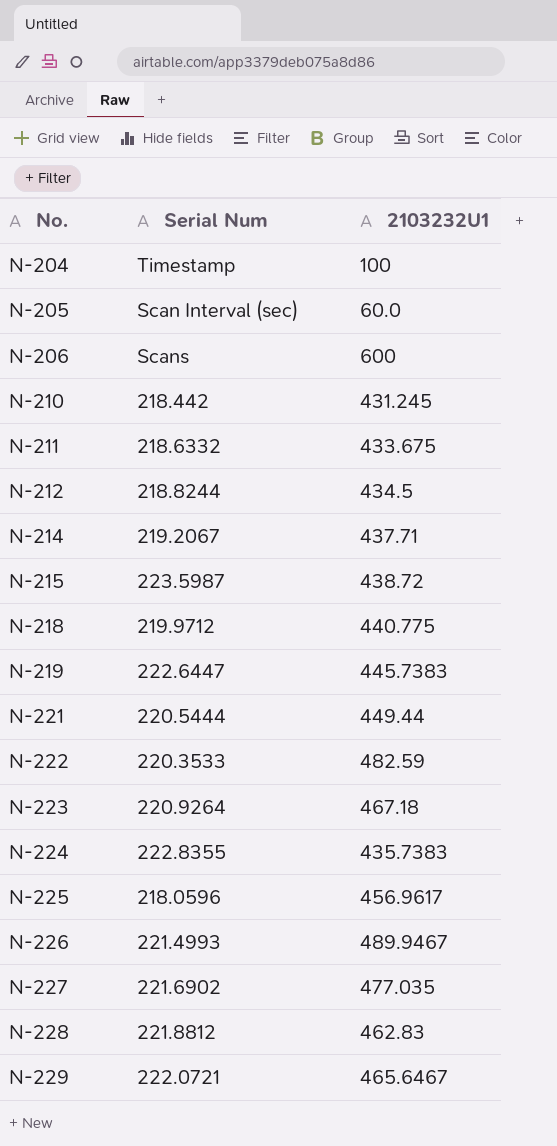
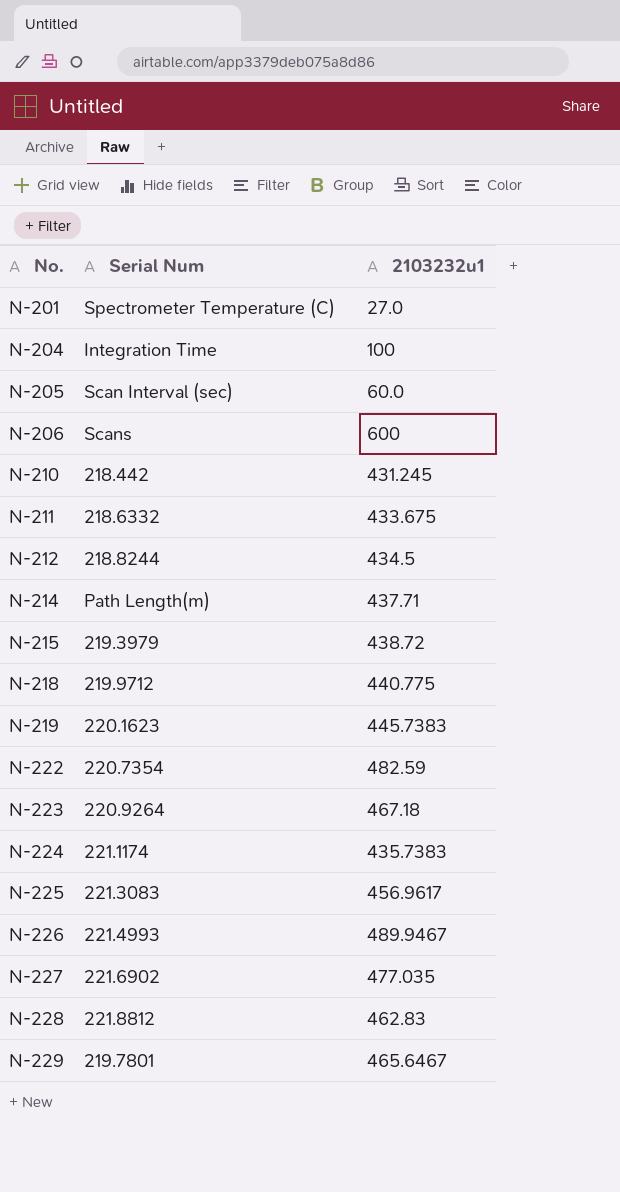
column name: 2103232U1 -> 2103232u1
row N-221: 220.5444 | 449.44 -> none
row N-201: none -> Spectrometer Temperature (C) | 27.0
N-204 | Serial Num: Timestamp -> Integration Time
N-214 | Serial Num: 219.2067 -> Path Length(m)
N-215 | Serial Num: 223.5987 -> 219.3979
N-219 | Serial Num: 222.6447 -> 220.1623
N-222 | Serial Num: 220.3533 -> 220.7354
N-224 | Serial Num: 222.8355 -> 221.1174
N-225 | Serial Num: 218.0596 -> 221.3083
N-229 | Serial Num: 222.0721 -> 219.7801

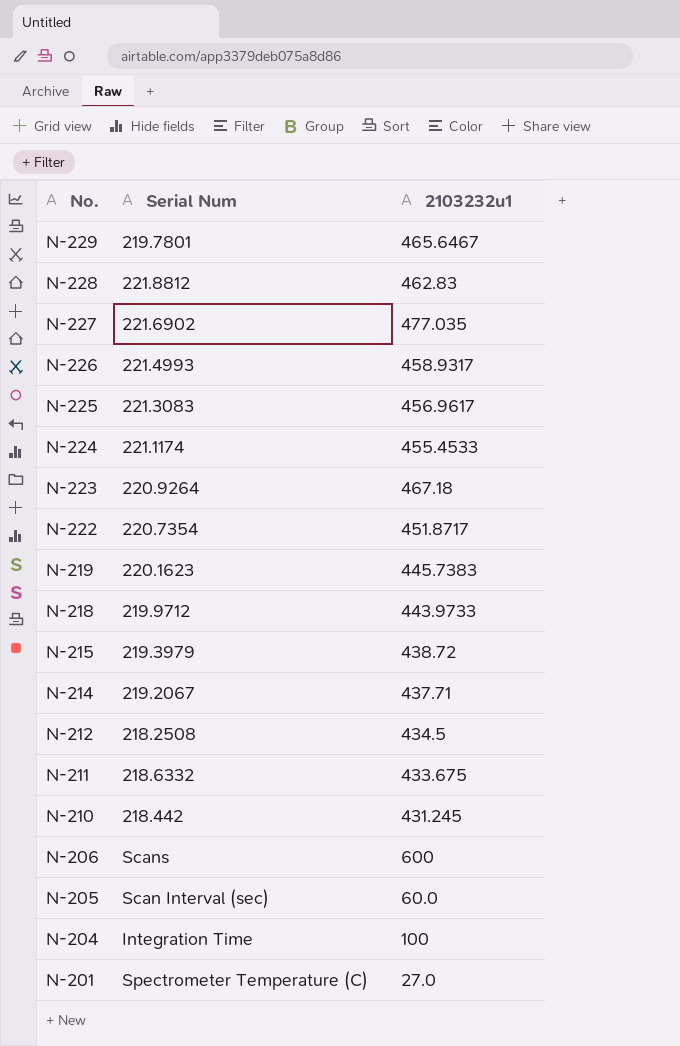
row order: No. ascending -> No. descending
N-226 | 2103232u1: 489.9467 -> 458.9317
N-224 | 2103232u1: 435.7383 -> 455.4533
N-222 | 2103232u1: 482.59 -> 451.8717
N-218 | 2103232u1: 440.775 -> 443.9733
N-214 | Serial Num: Path Length(m) -> 219.2067
N-212 | Serial Num: 218.8244 -> 218.2508

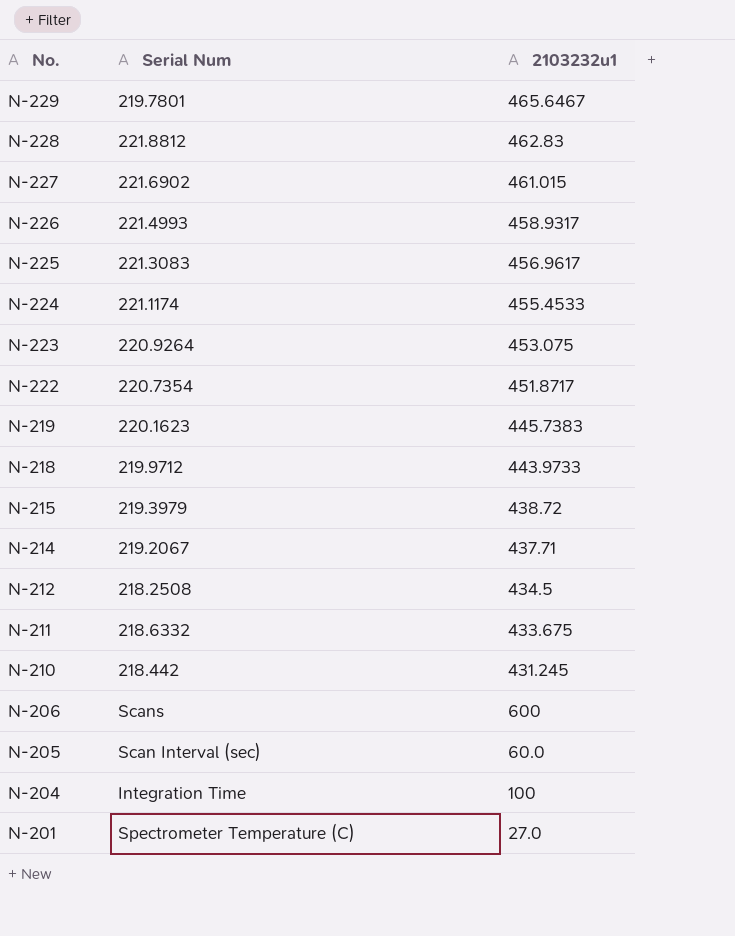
N-227 | 2103232u1: 477.035 -> 461.015
N-223 | 2103232u1: 467.18 -> 453.075

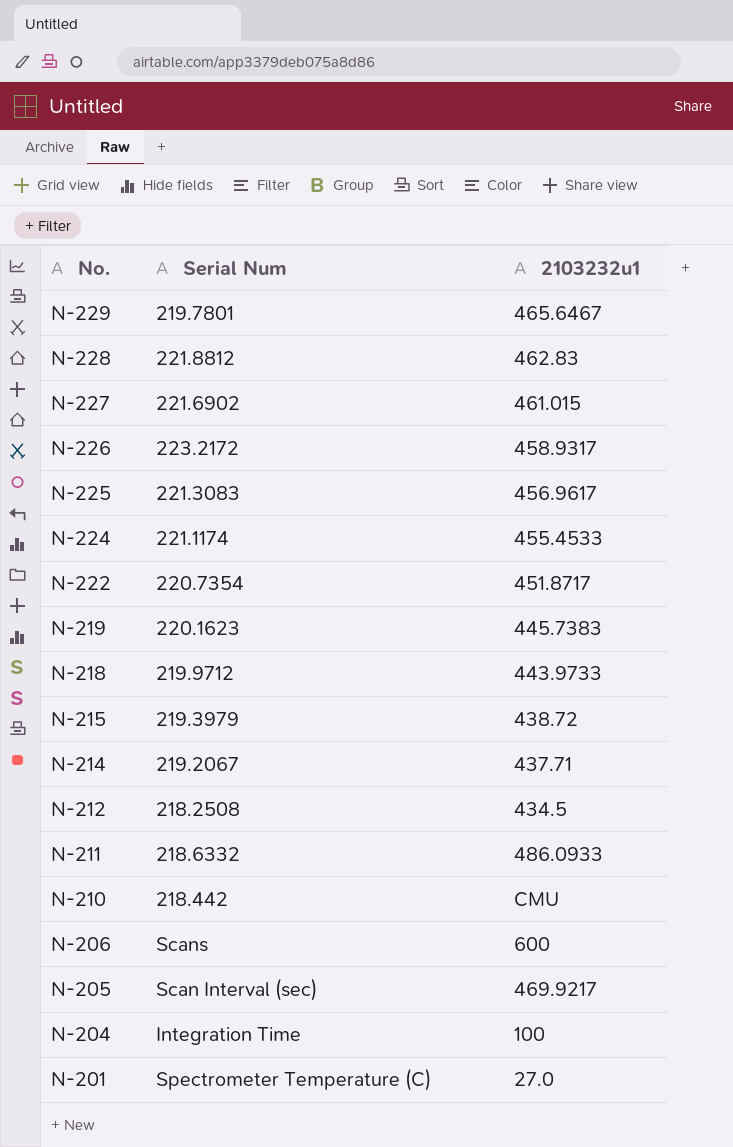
row N-223: 220.9264 | 453.075 -> none
N-226 | Serial Num: 221.4993 -> 223.2172
N-211 | 2103232u1: 433.675 -> 486.0933
N-210 | 2103232u1: 431.245 -> CMU
N-205 | 2103232u1: 60.0 -> 469.9217

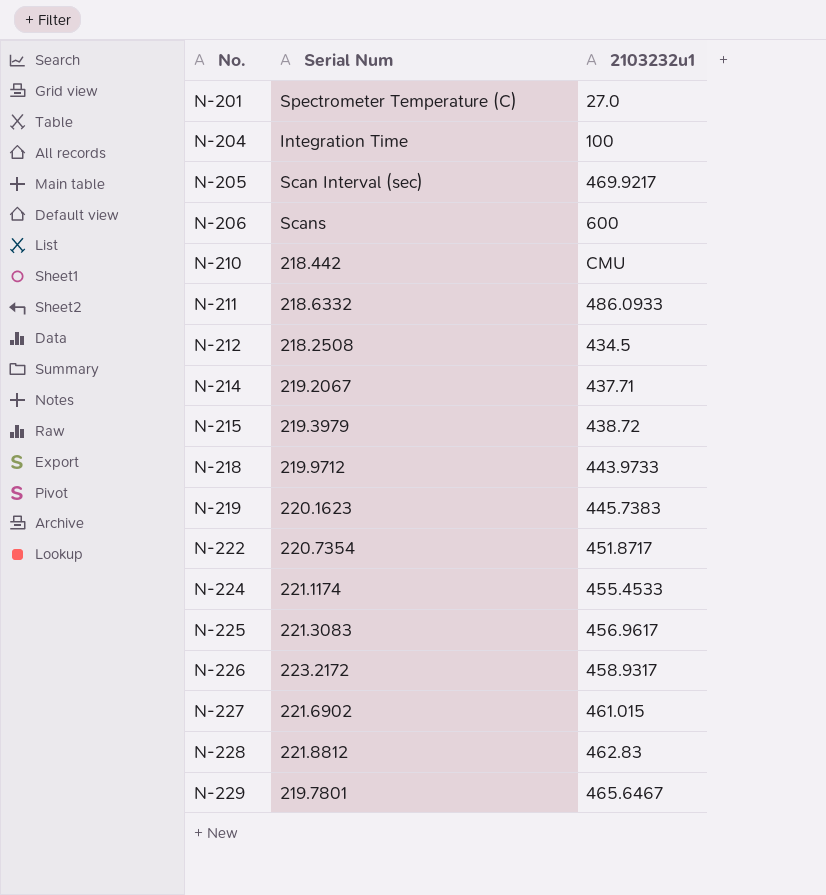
row order: No. descending -> No. ascending

